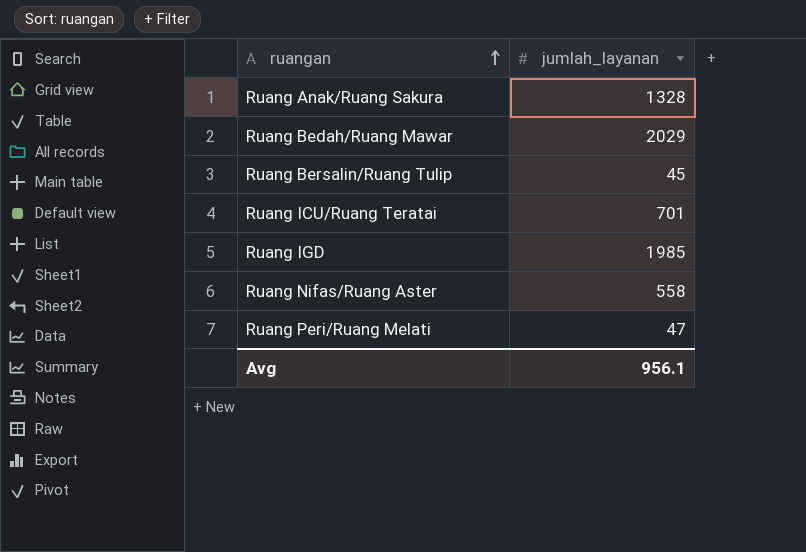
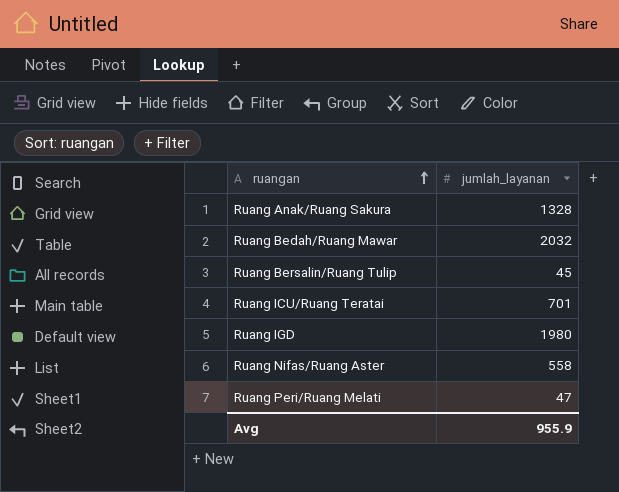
Ruang Bedah/Ruang Mawar | jumlah_layanan: 2029 -> 2032
Ruang IGD | jumlah_layanan: 1985 -> 1980
Avg | jumlah_layanan: 956.1 -> 955.9

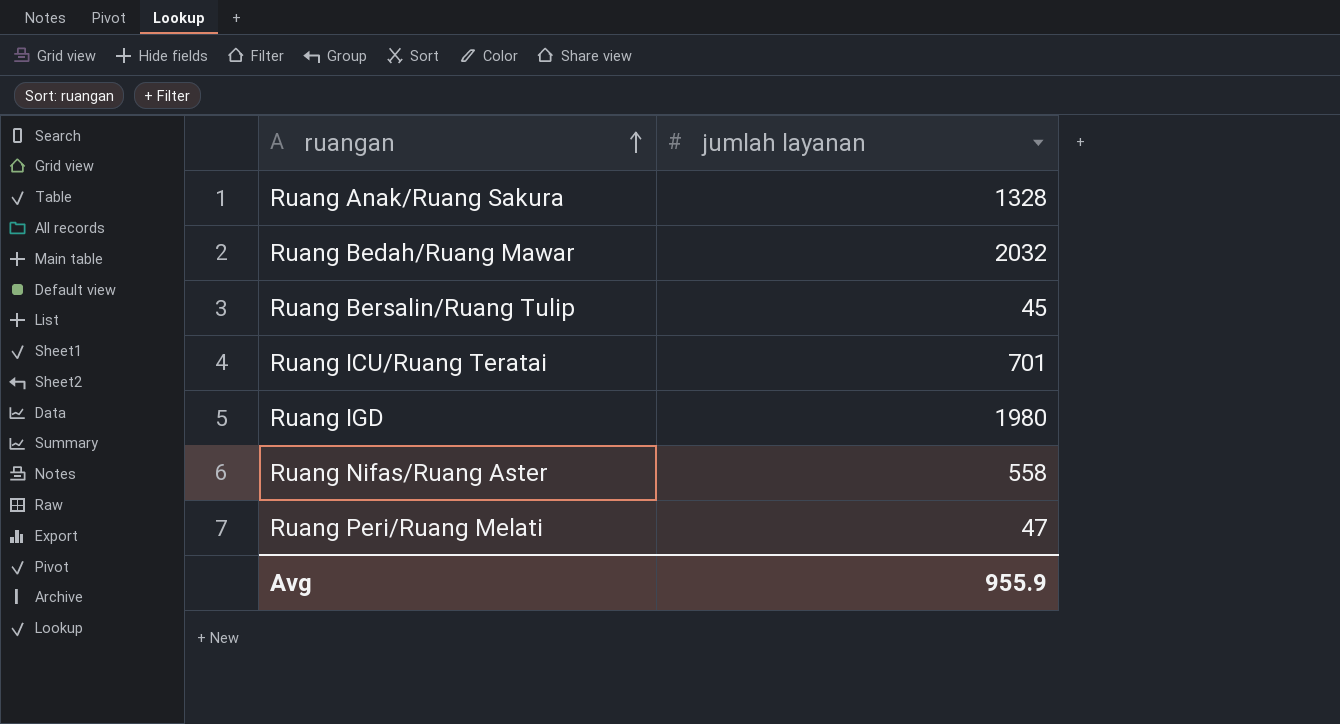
column name: jumlah_layanan -> jumlah layanan

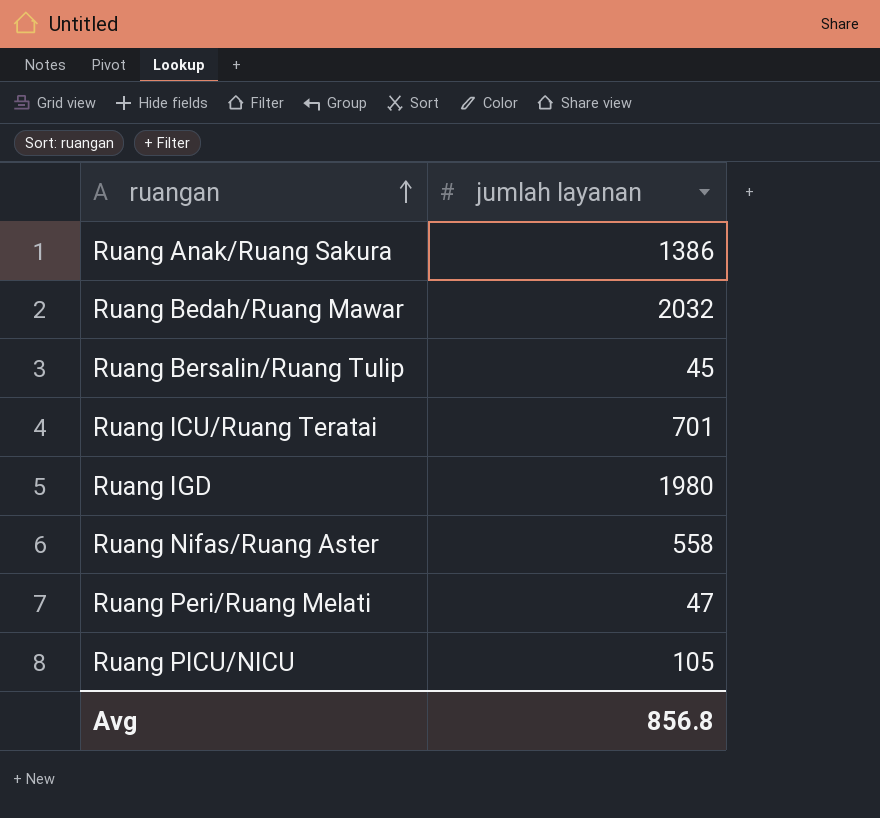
Ruang Anak/Ruang Sakura | jumlah layanan: 1328 -> 1386
row Ruang PICU/NICU: none -> 105
Avg | jumlah layanan: 955.9 -> 856.8

